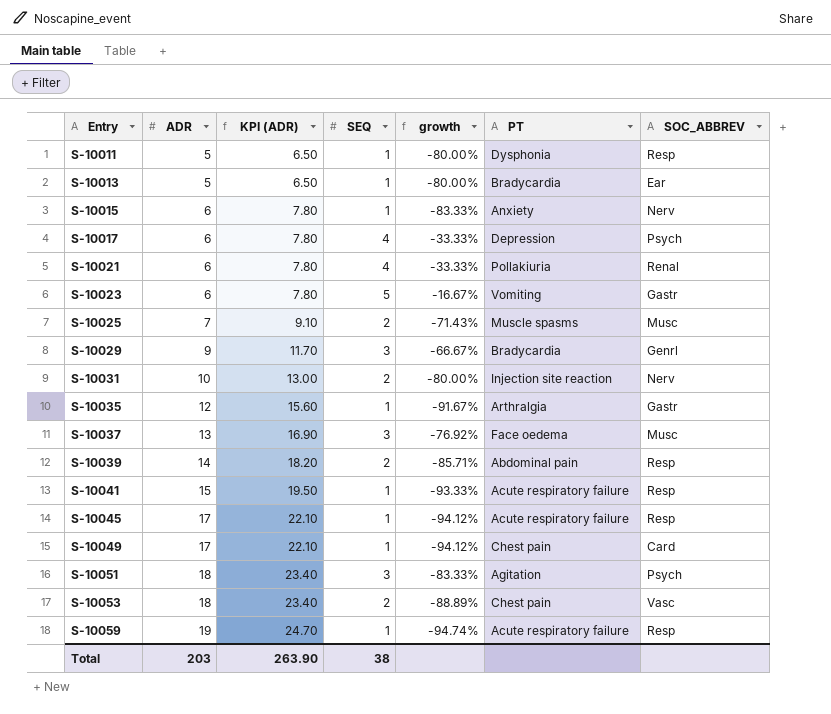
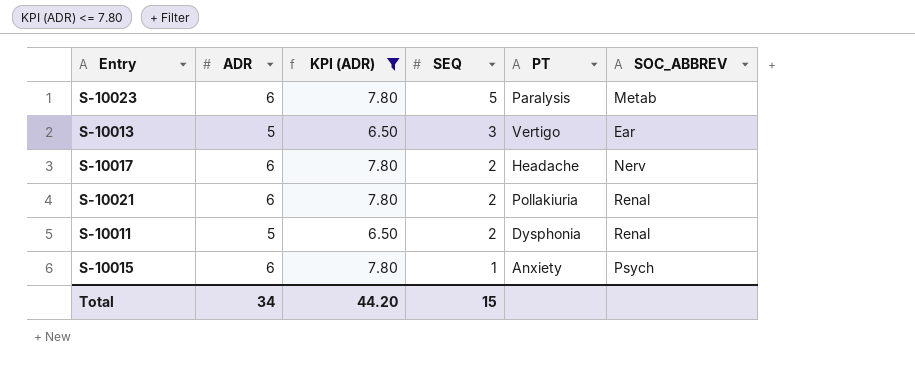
filter: none -> KPI (ADR) <= 7.80
row order: Entry ascending -> SEQ descending
column growth | formula: ([SEQ] - [ADR]) / [ADR] -> none
S-10023 | PT: Vomiting -> Paralysis
S-10023 | SOC_ABBREV: Gastr -> Metab
S-10013 | SEQ: 1 -> 3
S-10013 | PT: Bradycardia -> Vertigo
S-10017 | SEQ: 4 -> 2
S-10017 | PT: Depression -> Headache
S-10017 | SOC_ABBREV: Psych -> Nerv
S-10021 | SEQ: 4 -> 2
S-10011 | SEQ: 1 -> 2
S-10011 | SOC_ABBREV: Resp -> Renal
S-10015 | SOC_ABBREV: Nerv -> Psych
Total | ADR: 203 -> 34
Total | KPI (ADR): 263.90 -> 44.20
Total | SEQ: 38 -> 15

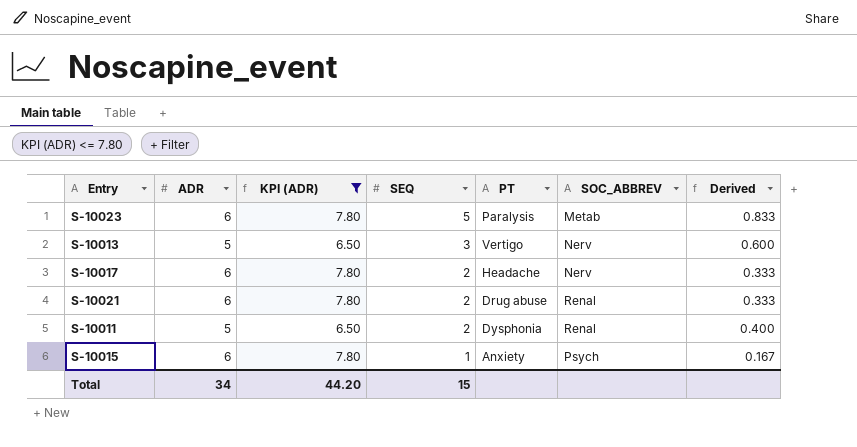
column Derived | formula: none -> [SEQ] / [ADR]
S-10013 | SOC_ABBREV: Ear -> Nerv
S-10021 | PT: Pollakiuria -> Drug abuse

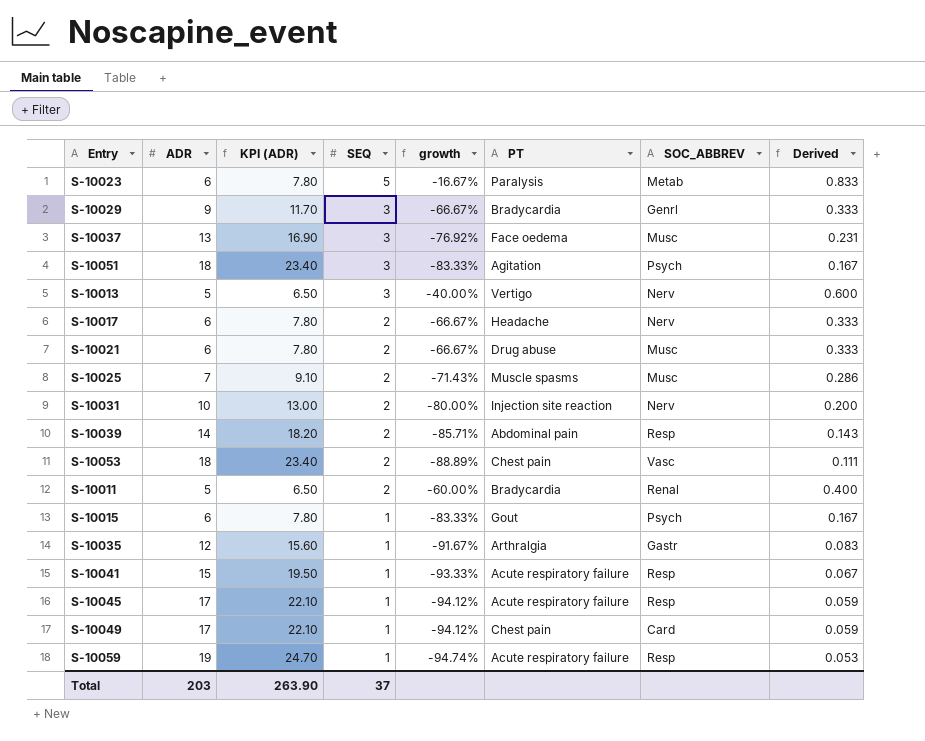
filter: KPI (ADR) <= 7.80 -> none
column growth | formula: none -> ([SEQ] - [ADR]) / [ADR]
S-10021 | SOC_ABBREV: Renal -> Musc
S-10011 | PT: Dysphonia -> Bradycardia
S-10015 | PT: Anxiety -> Gout
Total | ADR: 34 -> 203
Total | KPI (ADR): 44.20 -> 263.90
Total | SEQ: 15 -> 37

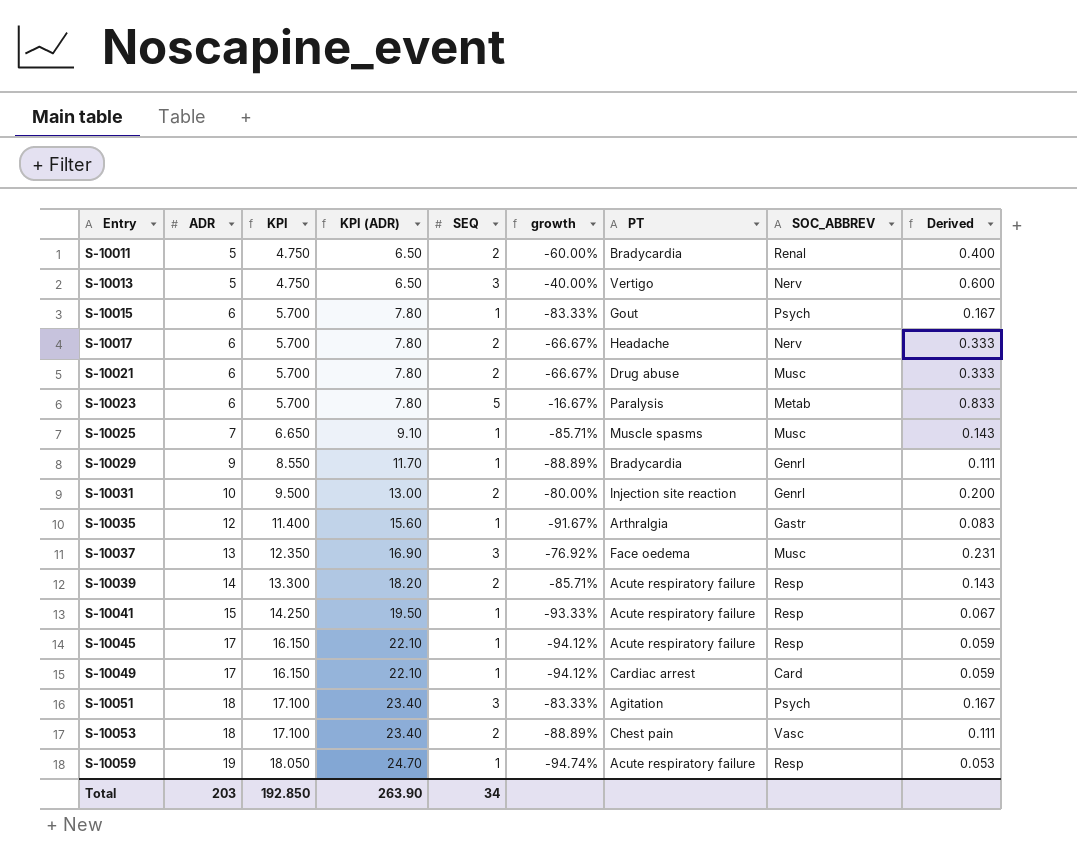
row order: SEQ descending -> Entry ascending
column KPI | formula: none -> [ADR] * 0.95
S-10025 | SEQ: 2 -> 1
S-10025 | growth: -71.43% -> -85.71%
S-10025 | Derived: 0.286 -> 0.143
S-10029 | SEQ: 3 -> 1
S-10029 | growth: -66.67% -> -88.89%
S-10029 | Derived: 0.333 -> 0.111
S-10031 | SOC_ABBREV: Nerv -> Genrl
S-10039 | PT: Abdominal pain -> Acute respiratory failure
S-10049 | PT: Chest pain -> Cardiac arrest
Total | SEQ: 37 -> 34

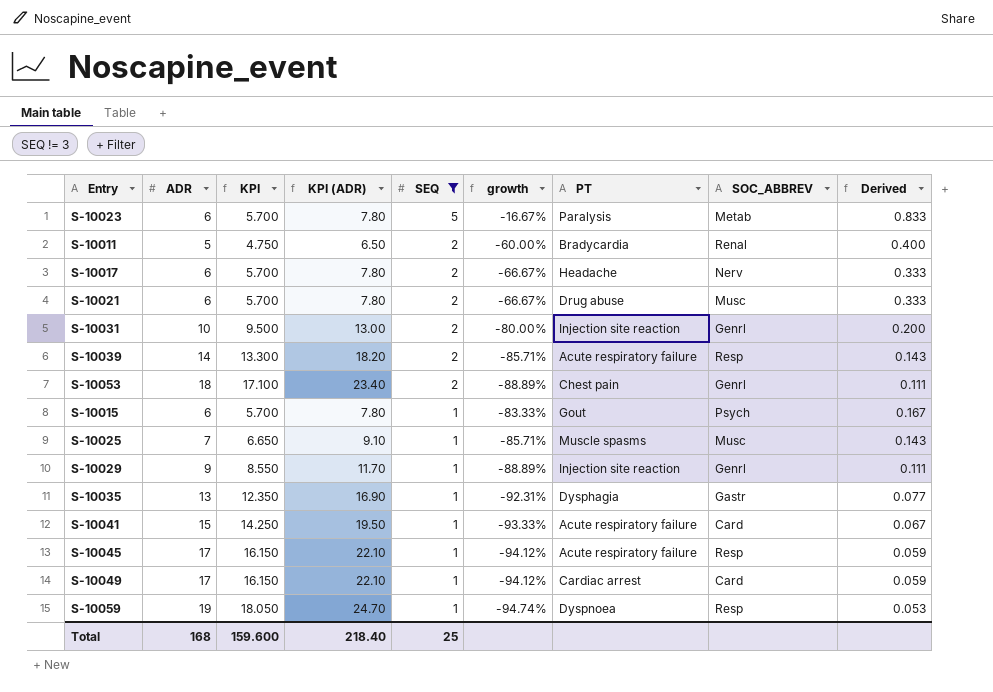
filter: none -> SEQ != 3
row order: Entry ascending -> SEQ descending
S-10053 | SOC_ABBREV: Vasc -> Genrl
S-10029 | PT: Bradycardia -> Injection site reaction
S-10035 | ADR: 12 -> 13
S-10035 | KPI: 11.400 -> 12.350
S-10035 | KPI (ADR): 15.60 -> 16.90
S-10035 | growth: -91.67% -> -92.31%
S-10035 | PT: Arthralgia -> Dysphagia
S-10035 | Derived: 0.083 -> 0.077
S-10041 | SOC_ABBREV: Resp -> Card
S-10059 | PT: Acute respiratory failure -> Dyspnoea
Total | ADR: 203 -> 168
Total | KPI: 192.850 -> 159.600
Total | KPI (ADR): 263.90 -> 218.40
Total | SEQ: 34 -> 25

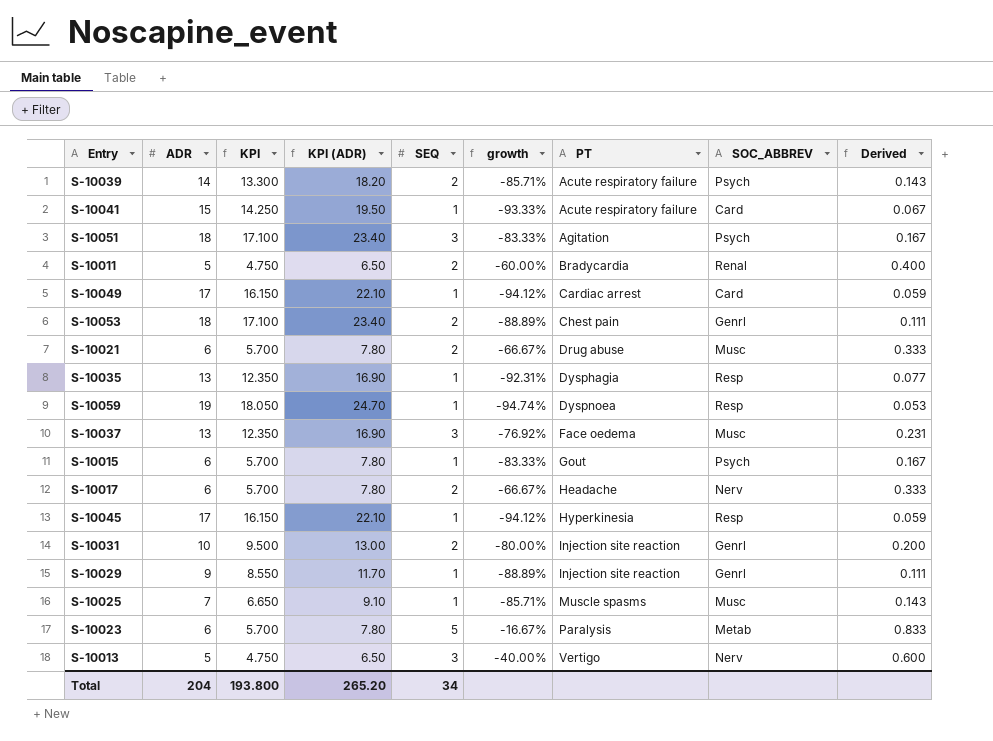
filter: SEQ != 3 -> none
row order: SEQ descending -> PT ascending
S-10039 | SOC_ABBREV: Resp -> Psych
S-10035 | SOC_ABBREV: Gastr -> Resp
S-10045 | PT: Acute respiratory failure -> Hyperkinesia
Total | ADR: 168 -> 204
Total | KPI: 159.600 -> 193.800
Total | KPI (ADR): 218.40 -> 265.20
Total | SEQ: 25 -> 34

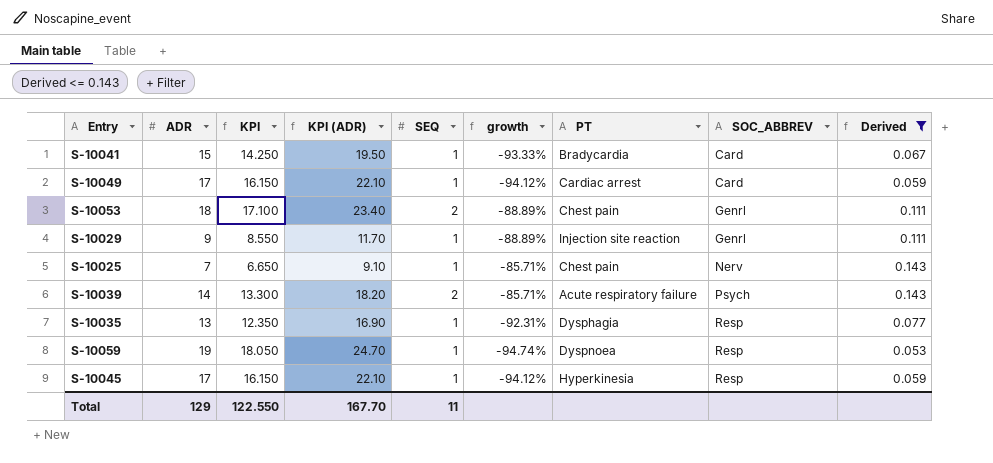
filter: none -> Derived <= 0.143
row order: PT ascending -> SOC_ABBREV ascending
S-10041 | PT: Acute respiratory failure -> Bradycardia
S-10025 | PT: Muscle spasms -> Chest pain
S-10025 | SOC_ABBREV: Musc -> Nerv
Total | ADR: 204 -> 129
Total | KPI: 193.800 -> 122.550
Total | KPI (ADR): 265.20 -> 167.70
Total | SEQ: 34 -> 11

